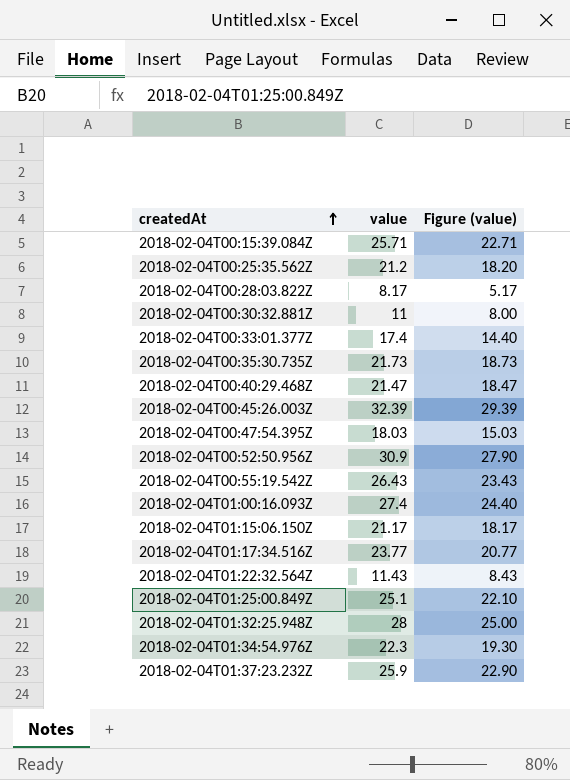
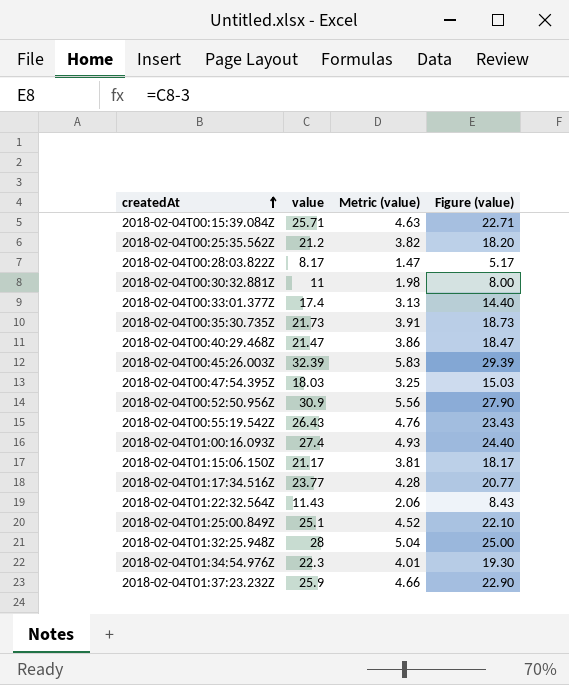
column Metric (value) | formula: none -> [value] * 0.18

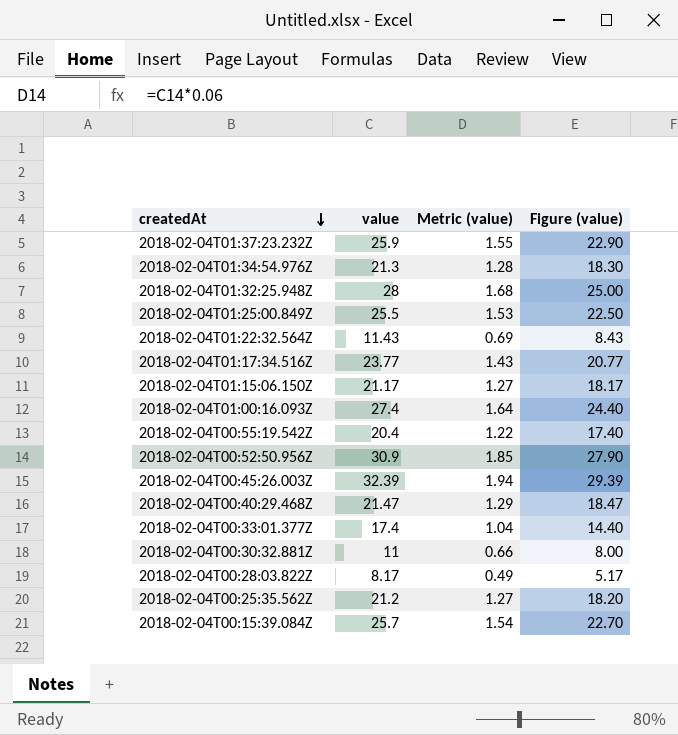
row order: createdAt ascending -> createdAt descending
column Metric (value) | formula: [value] * 0.18 -> [value] * 0.06
row 2018-02-04T00:35:30.735Z: 21.73 | 3.91 | 18.73 -> none
row 2018-02-04T00:47:54.395Z: 18.03 | 3.25 | 15.03 -> none
2018-02-04T01:34:54.976Z | value: 22.3 -> 21.3
2018-02-04T01:34:54.976Z | Figure (value): 19.30 -> 18.30
2018-02-04T01:25:00.849Z | value: 25.1 -> 25.5
2018-02-04T01:25:00.849Z | Figure (value): 22.10 -> 22.50
2018-02-04T00:55:19.542Z | value: 26.43 -> 20.4
2018-02-04T00:55:19.542Z | Figure (value): 23.43 -> 17.40
2018-02-04T00:15:39.084Z | value: 25.71 -> 25.7
2018-02-04T00:15:39.084Z | Figure (value): 22.71 -> 22.70

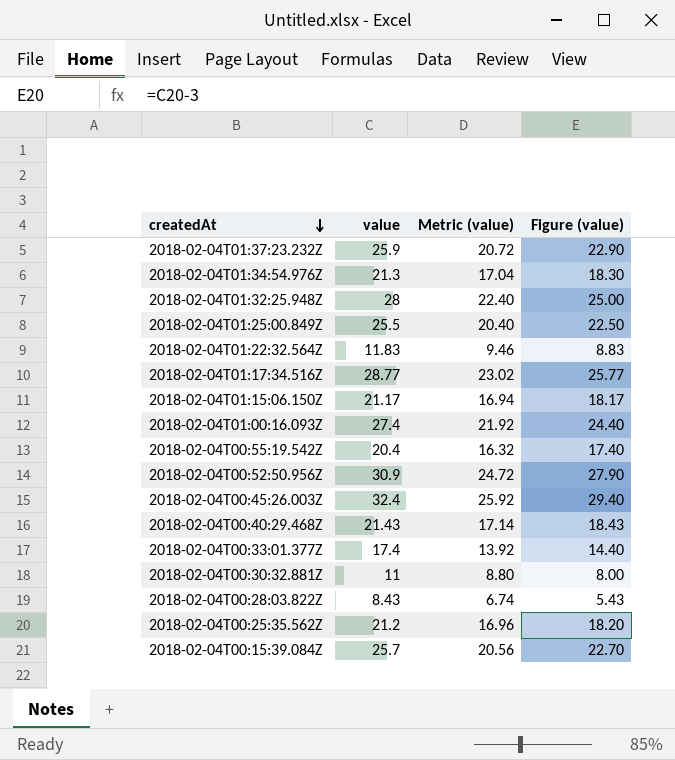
column Metric (value) | formula: [value] * 0.06 -> [value] * 0.8
2018-02-04T01:22:32.564Z | value: 11.43 -> 11.83
2018-02-04T01:22:32.564Z | Figure (value): 8.43 -> 8.83
2018-02-04T01:17:34.516Z | value: 23.77 -> 28.77
2018-02-04T01:17:34.516Z | Figure (value): 20.77 -> 25.77
2018-02-04T00:45:26.003Z | value: 32.39 -> 32.4
2018-02-04T00:45:26.003Z | Figure (value): 29.39 -> 29.40
2018-02-04T00:40:29.468Z | value: 21.47 -> 21.43
2018-02-04T00:40:29.468Z | Figure (value): 18.47 -> 18.43
2018-02-04T00:28:03.822Z | value: 8.17 -> 8.43
2018-02-04T00:28:03.822Z | Figure (value): 5.17 -> 5.43

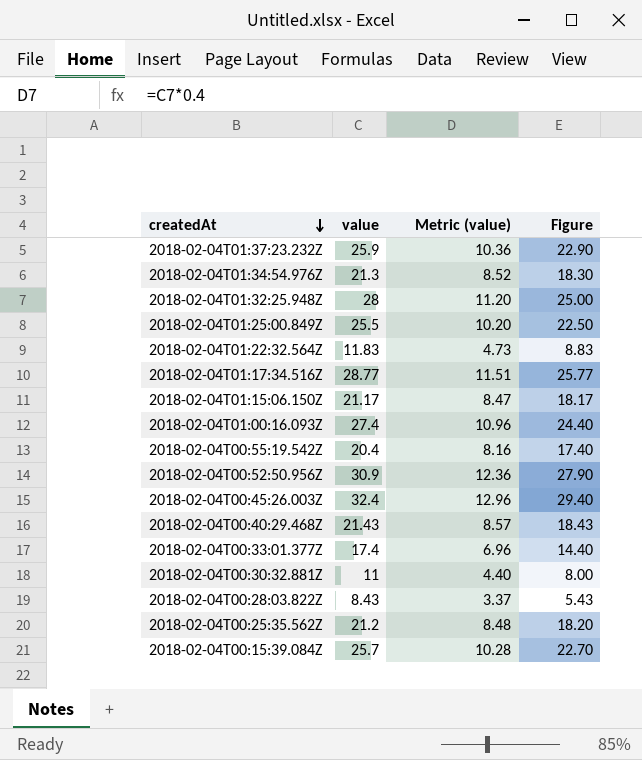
column Metric (value) | formula: [value] * 0.8 -> [value] * 0.4
column name: Figure (value) -> Figure

